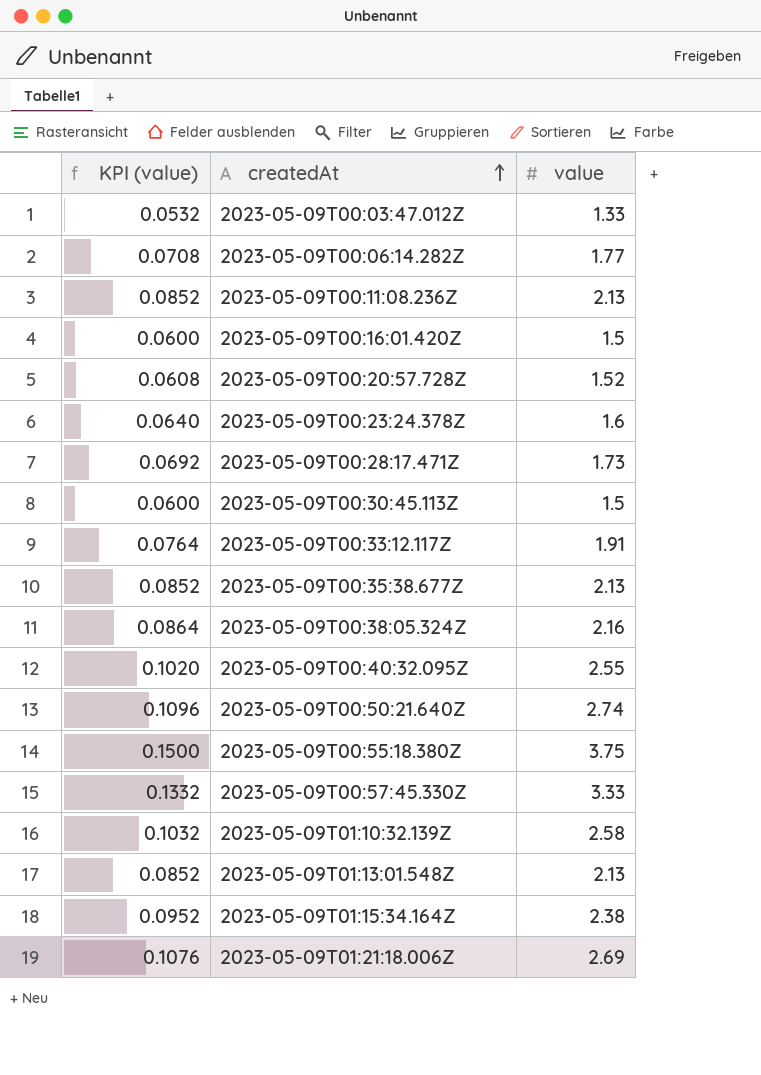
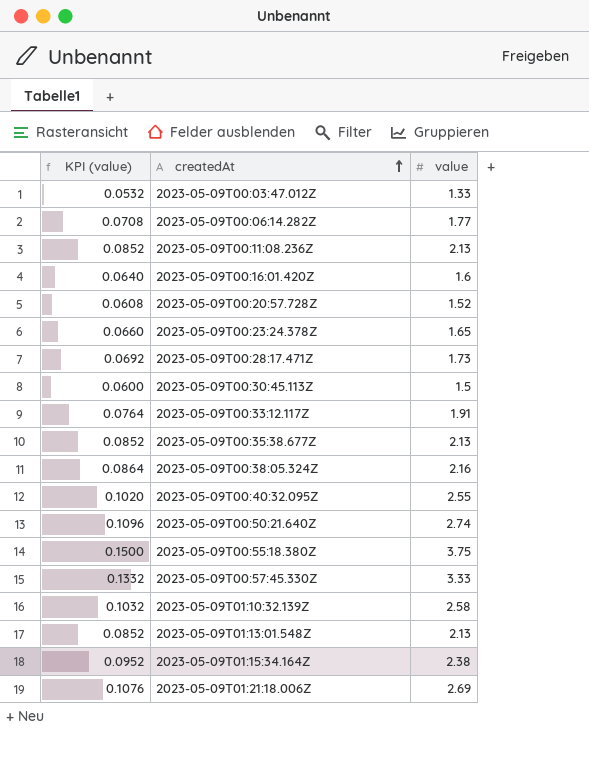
2023-05-09T00:16:01.420Z | KPI (value): 0.0600 -> 0.0640
2023-05-09T00:16:01.420Z | value: 1.5 -> 1.6
2023-05-09T00:23:24.378Z | KPI (value): 0.0640 -> 0.0660
2023-05-09T00:23:24.378Z | value: 1.6 -> 1.65

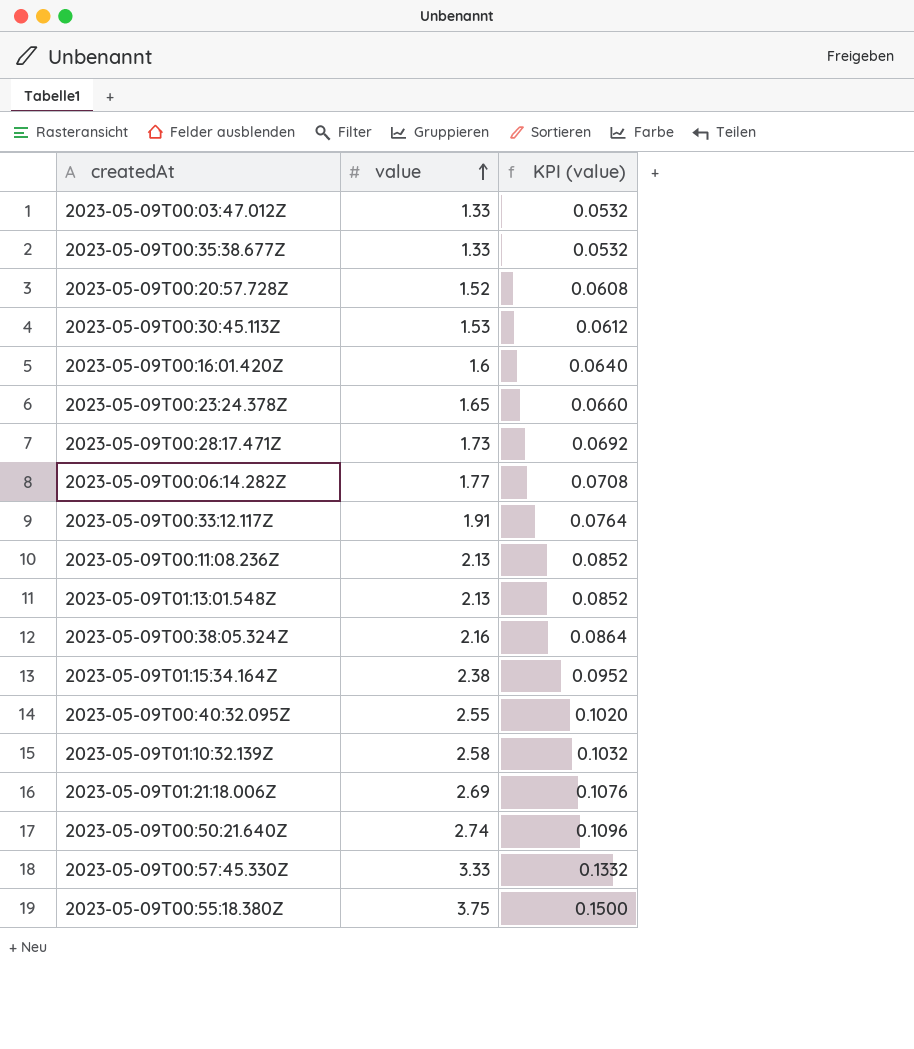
row order: createdAt ascending -> value ascending
column KPI (value) | position: 1 -> 3
2023-05-09T00:35:38.677Z | value: 2.13 -> 1.33
2023-05-09T00:35:38.677Z | KPI (value): 0.0852 -> 0.0532
2023-05-09T00:30:45.113Z | value: 1.5 -> 1.53
2023-05-09T00:30:45.113Z | KPI (value): 0.0600 -> 0.0612

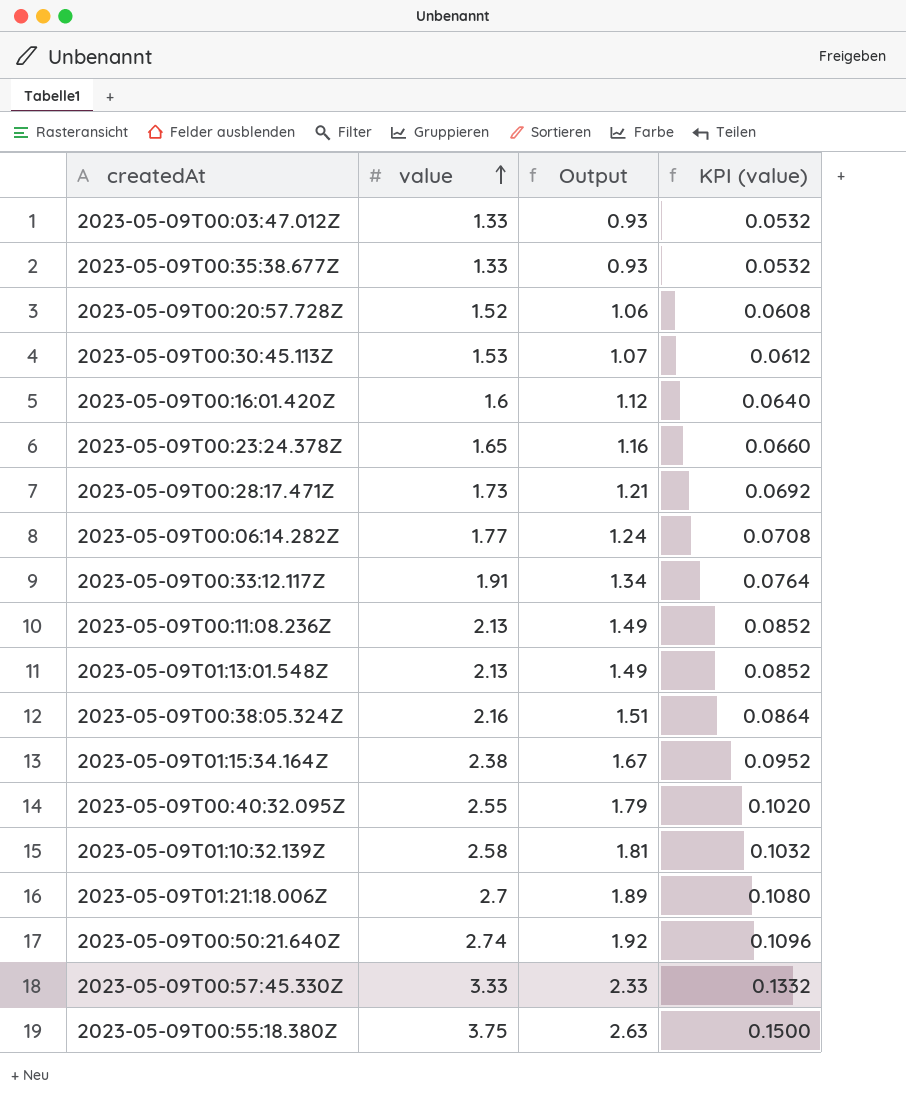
column Output | formula: none -> [value] * 0.7
2023-05-09T01:21:18.006Z | value: 2.69 -> 2.7
2023-05-09T01:21:18.006Z | KPI (value): 0.1076 -> 0.1080

